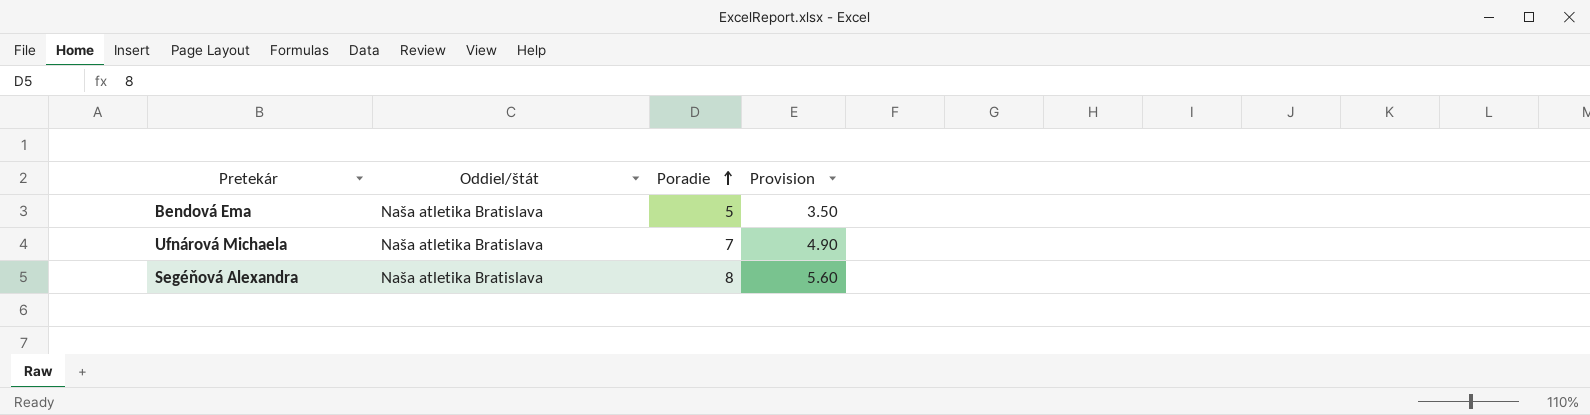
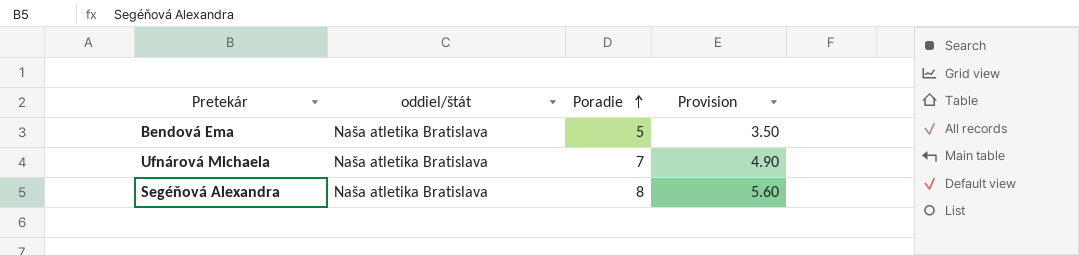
column name: Oddiel/štát -> oddiel/štát

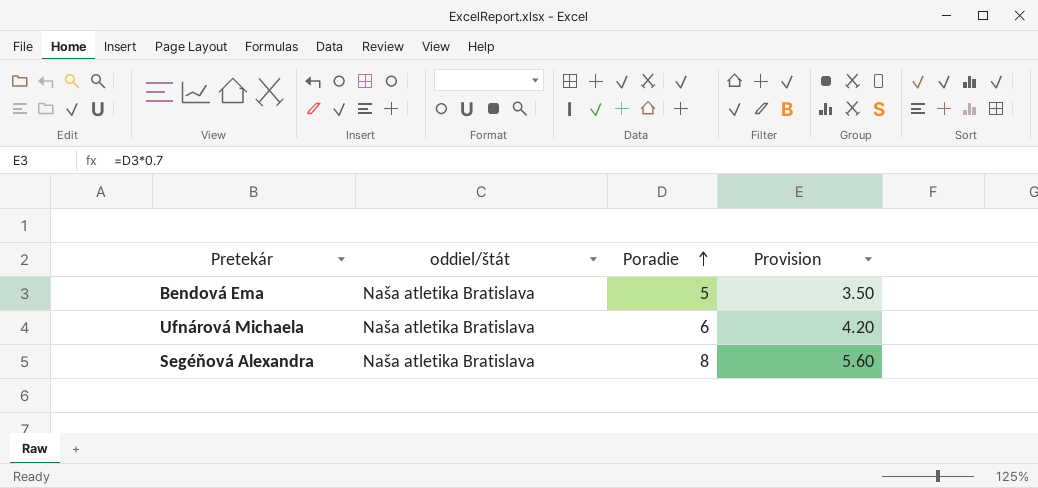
Ufnárová Michaela | Poradie: 7 -> 6
Ufnárová Michaela | Provision: 4.90 -> 4.20

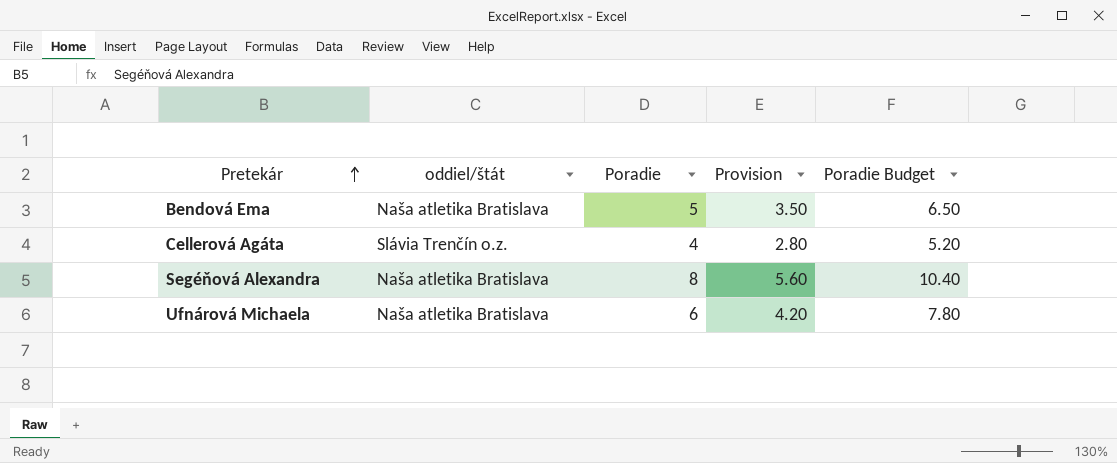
row order: Poradie ascending -> Pretekár ascending
column Poradie Budget | formula: none -> [Poradie] * 1.3
row Cellerová Agáta: none -> Slávia Trenčín o.z. | 4 | 2.80 | 5.20

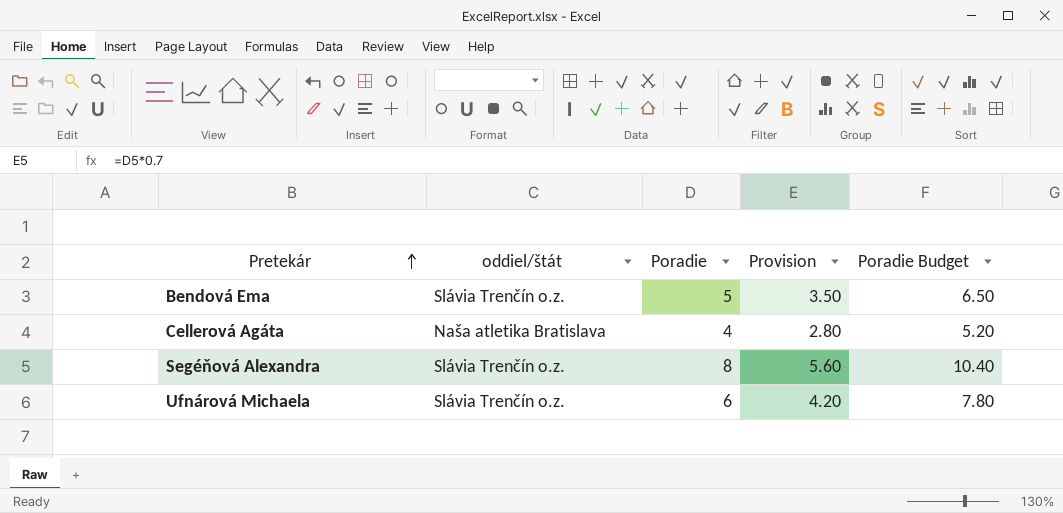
Bendová Ema | oddiel/štát: Naša atletika Bratislava -> Slávia Trenčín o.z.
Cellerová Agáta | oddiel/štát: Slávia Trenčín o.z. -> Naša atletika Bratislava
Segéňová Alexandra | oddiel/štát: Naša atletika Bratislava -> Slávia Trenčín o.z.
Ufnárová Michaela | oddiel/štát: Naša atletika Bratislava -> Slávia Trenčín o.z.

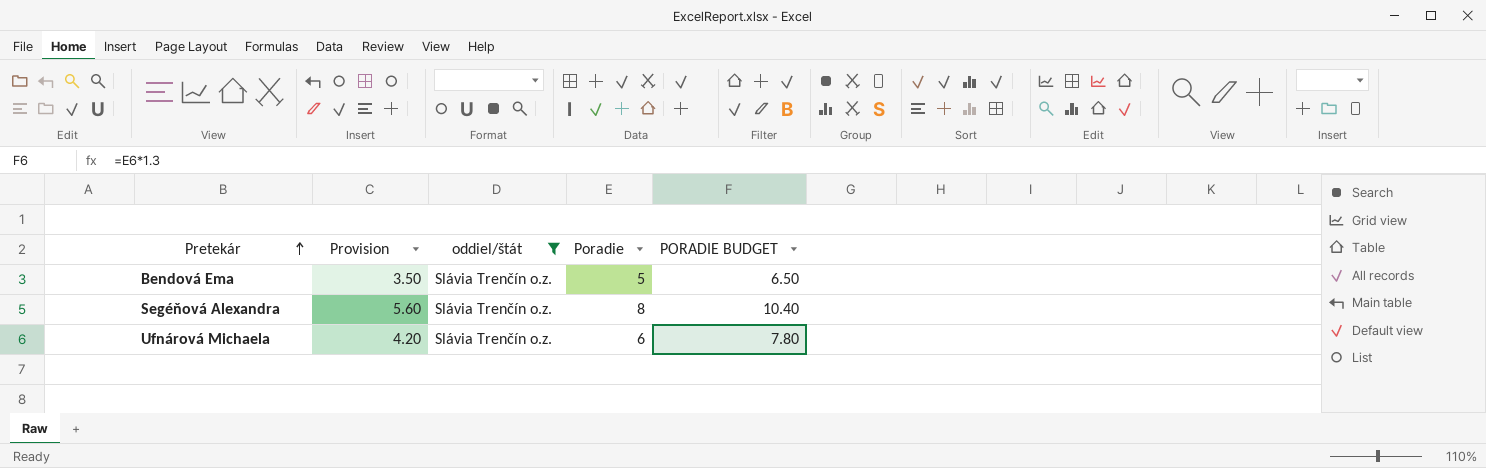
filter: none -> oddiel/štát = Slávia Trenčín o.z.
column Provision | position: 4 -> 2
column name: Poradie Budget -> PORADIE BUDGET

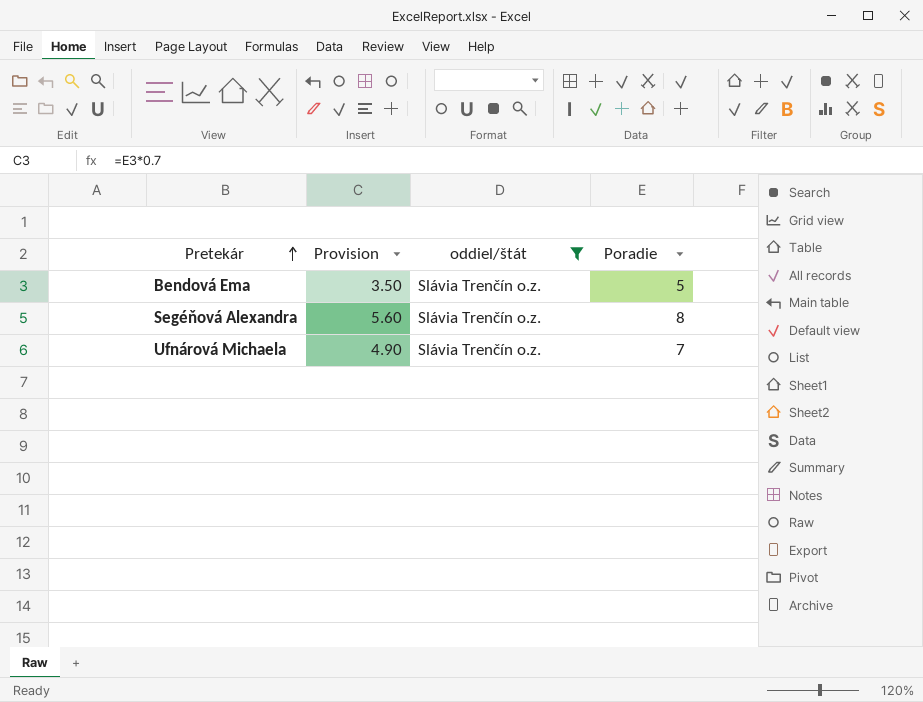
column PORADIE BUDGET | formula: [Poradie] * 1.3 -> none
Ufnárová Michaela | Provision: 4.20 -> 4.90
Ufnárová Michaela | Poradie: 6 -> 7

